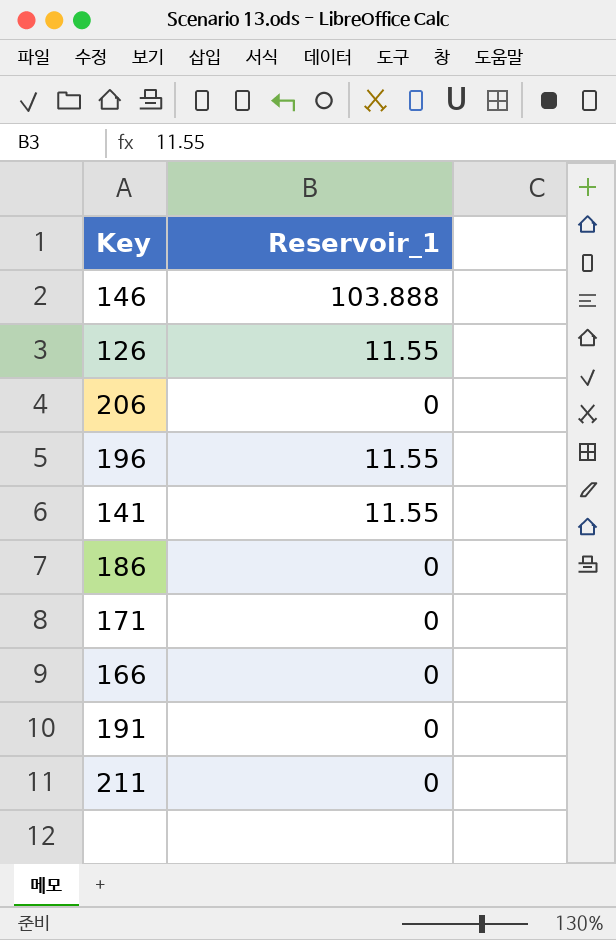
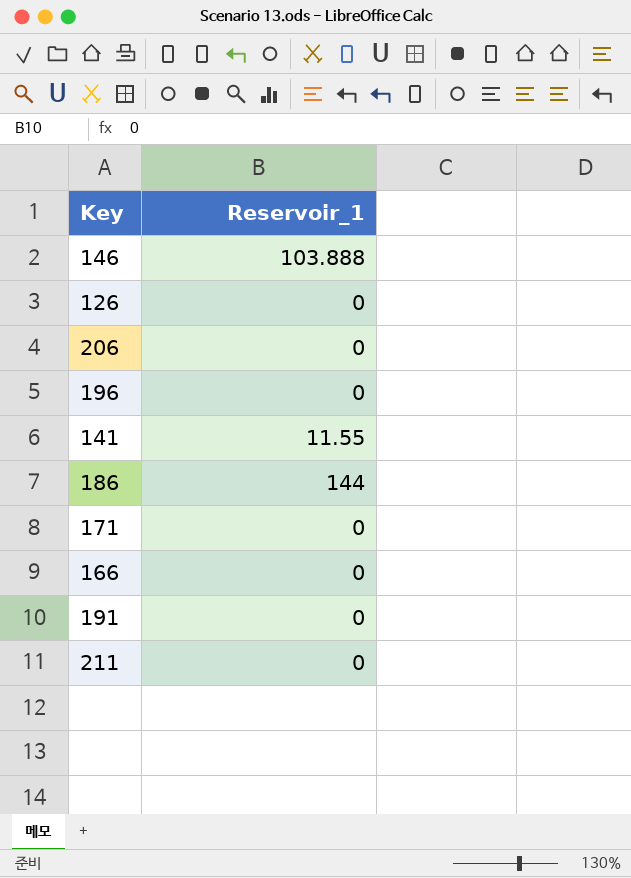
126 | Reservoir_1: 11.55 -> 0
196 | Reservoir_1: 11.55 -> 0
186 | Reservoir_1: 0 -> 144

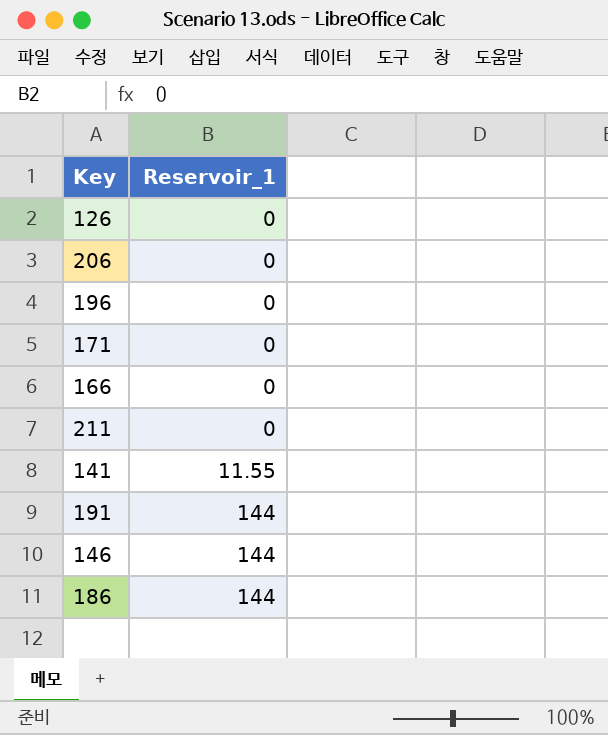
row order: none -> Reservoir_1 ascending
191 | Reservoir_1: 0 -> 144
146 | Reservoir_1: 103.888 -> 144

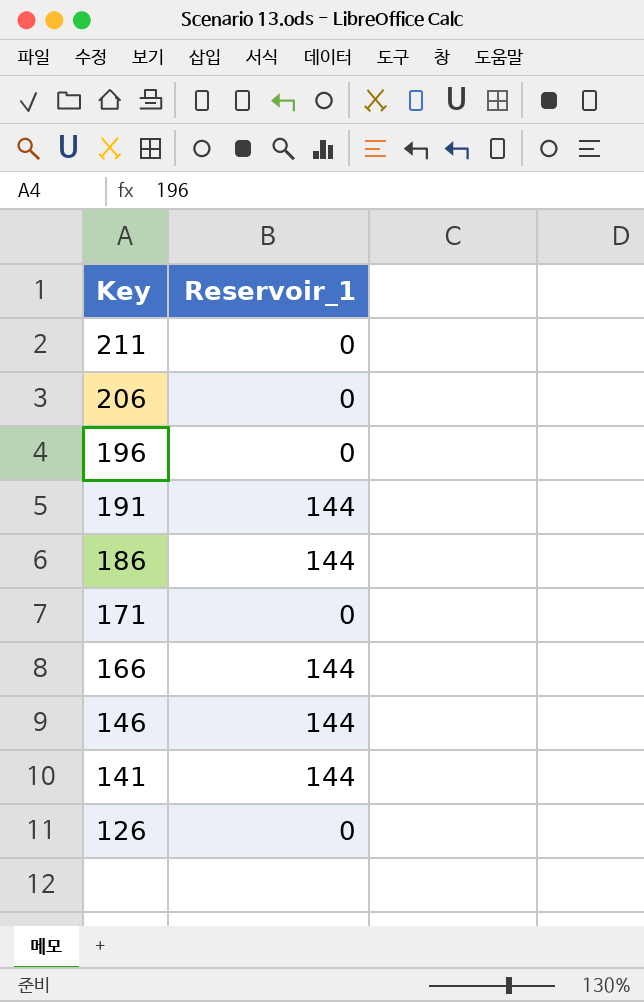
row order: Reservoir_1 ascending -> Key descending
166 | Reservoir_1: 0 -> 144
141 | Reservoir_1: 11.55 -> 144

